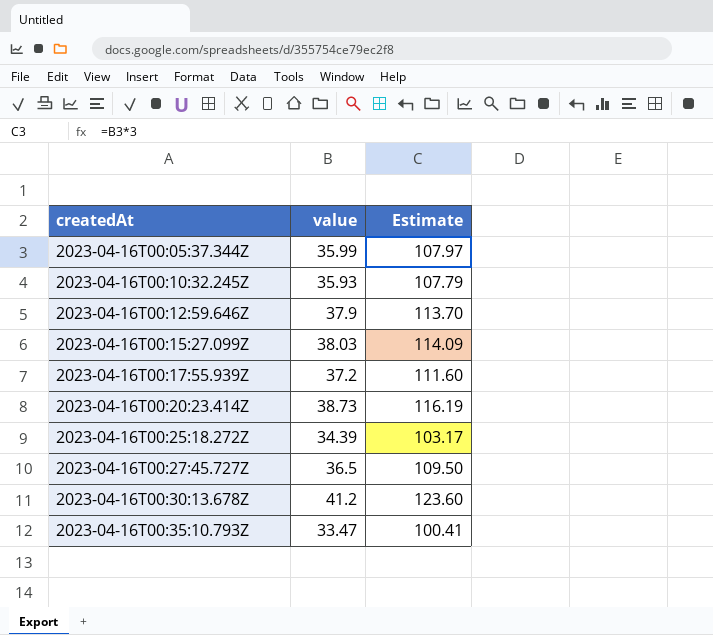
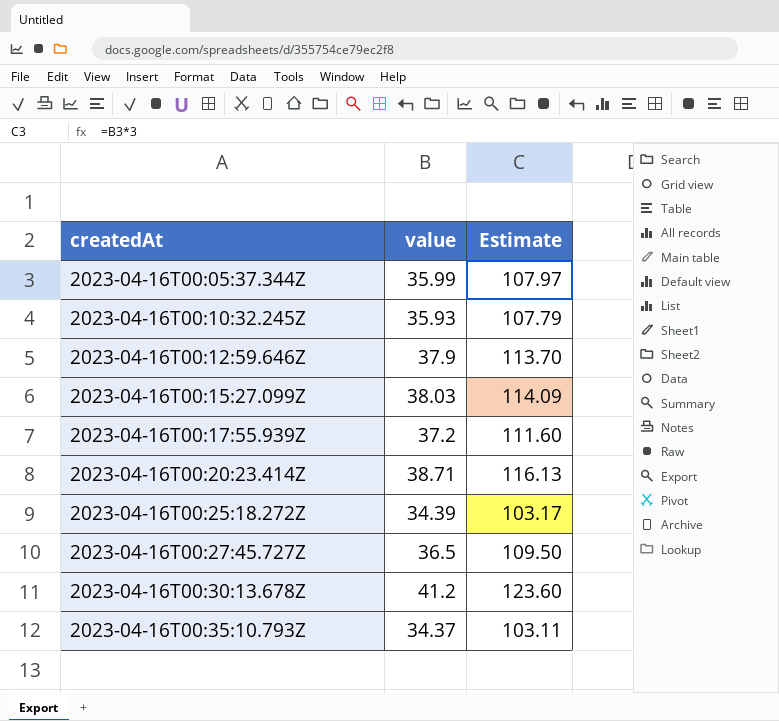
2023-04-16T00:20:23.414Z | value: 38.73 -> 38.71
2023-04-16T00:20:23.414Z | Estimate: 116.19 -> 116.13
2023-04-16T00:35:10.793Z | value: 33.47 -> 34.37
2023-04-16T00:35:10.793Z | Estimate: 100.41 -> 103.11

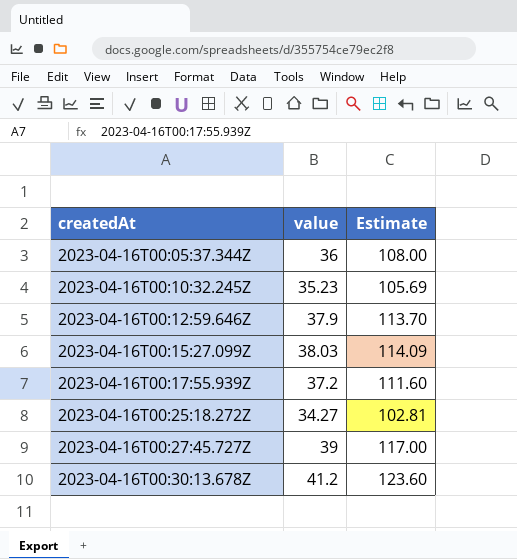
row 2023-04-16T00:20:23.414Z: 38.71 | 116.13 -> none
row 2023-04-16T00:35:10.793Z: 34.37 | 103.11 -> none
2023-04-16T00:05:37.344Z | value: 35.99 -> 36
2023-04-16T00:05:37.344Z | Estimate: 107.97 -> 108.00
2023-04-16T00:10:32.245Z | value: 35.93 -> 35.23
2023-04-16T00:10:32.245Z | Estimate: 107.79 -> 105.69
2023-04-16T00:25:18.272Z | value: 34.39 -> 34.27
2023-04-16T00:25:18.272Z | Estimate: 103.17 -> 102.81
2023-04-16T00:27:45.727Z | value: 36.5 -> 39
2023-04-16T00:27:45.727Z | Estimate: 109.50 -> 117.00

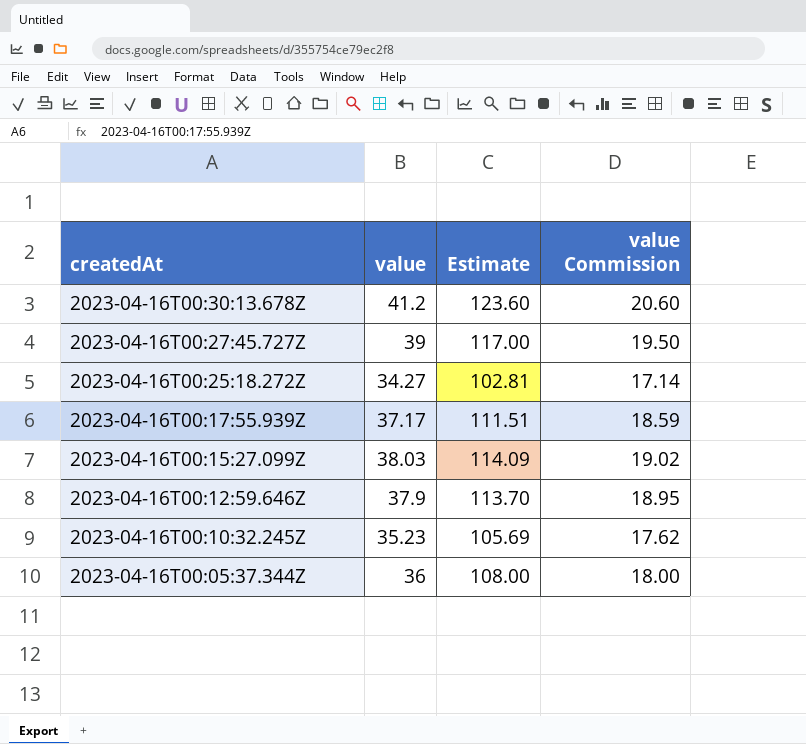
row order: createdAt ascending -> createdAt descending
column value Commission | formula: none -> [value] * 0.5
2023-04-16T00:17:55.939Z | value: 37.2 -> 37.17
2023-04-16T00:17:55.939Z | Estimate: 111.60 -> 111.51

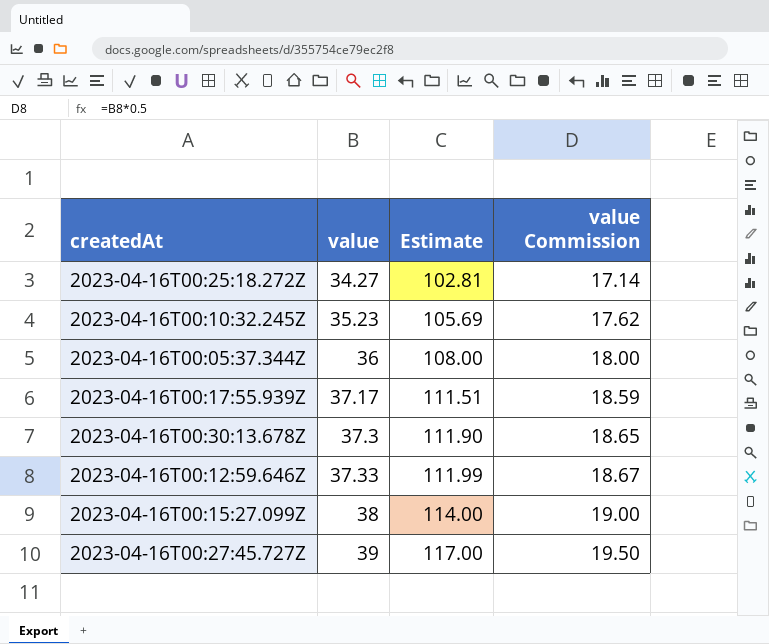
row order: createdAt descending -> value ascending
2023-04-16T00:30:13.678Z | value: 41.2 -> 37.3
2023-04-16T00:30:13.678Z | Estimate: 123.60 -> 111.90
2023-04-16T00:30:13.678Z | value Commission: 20.60 -> 18.65
2023-04-16T00:12:59.646Z | value: 37.9 -> 37.33
2023-04-16T00:12:59.646Z | Estimate: 113.70 -> 111.99
2023-04-16T00:12:59.646Z | value Commission: 18.95 -> 18.67
2023-04-16T00:15:27.099Z | value: 38.03 -> 38
2023-04-16T00:15:27.099Z | Estimate: 114.09 -> 114.00
2023-04-16T00:15:27.099Z | value Commission: 19.02 -> 19.00

